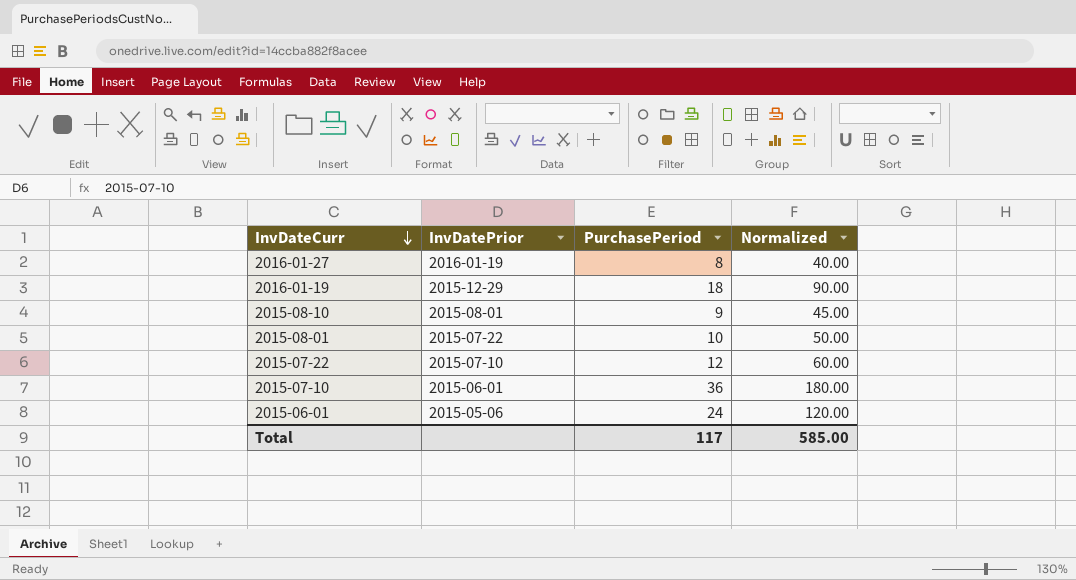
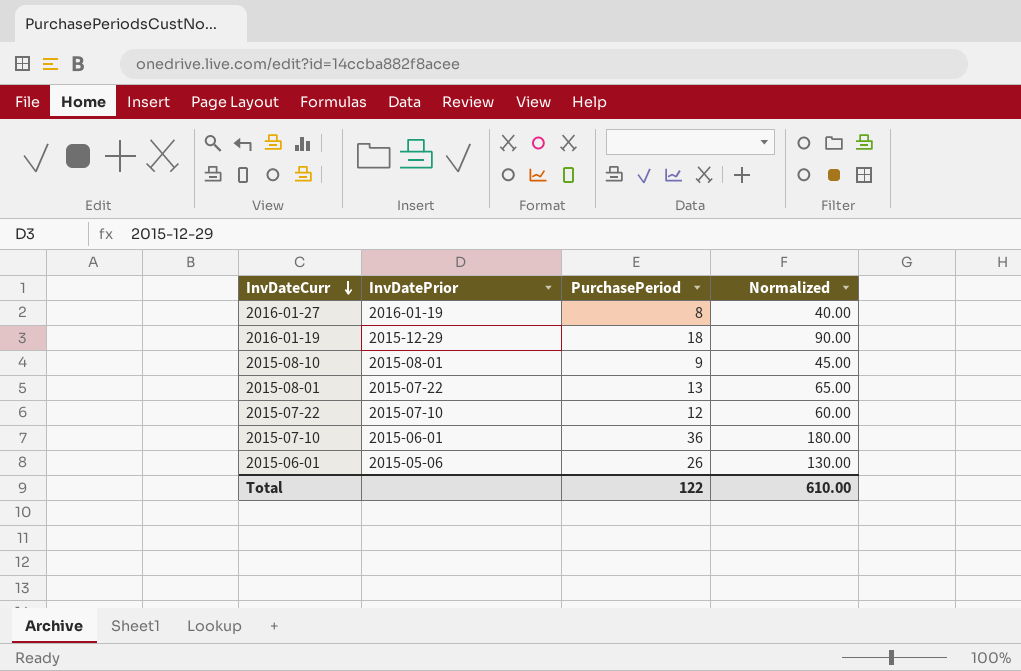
2015-08-01 | PurchasePeriod: 10 -> 13
2015-08-01 | Normalized: 50.00 -> 65.00
2015-06-01 | PurchasePeriod: 24 -> 26
2015-06-01 | Normalized: 120.00 -> 130.00
Total | PurchasePeriod: 117 -> 122
Total | Normalized: 585.00 -> 610.00

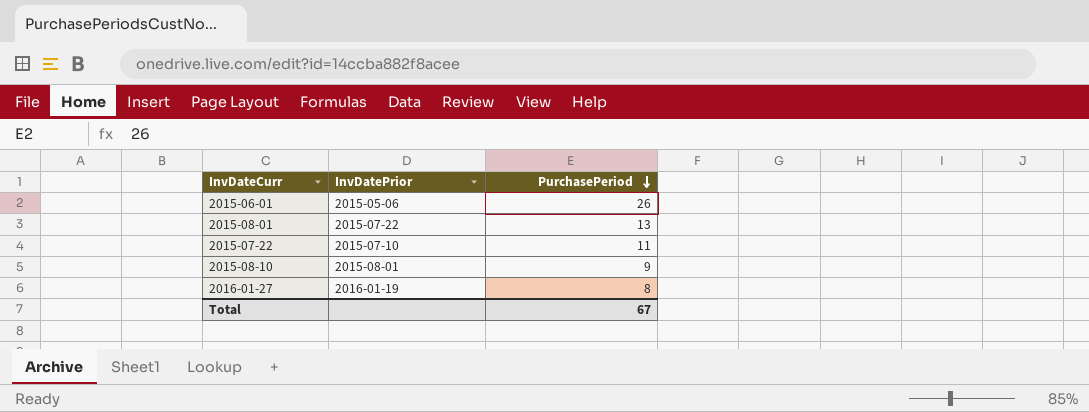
row order: InvDateCurr descending -> PurchasePeriod descending
column Normalized | formula: [PurchasePeriod] * 5 -> none
row 2016-01-19: 2015-12-29 | 18 | 90.00 -> none
row 2015-07-10: 2015-06-01 | 36 | 180.00 -> none
2015-07-22 | PurchasePeriod: 12 -> 11
Total | PurchasePeriod: 122 -> 67

